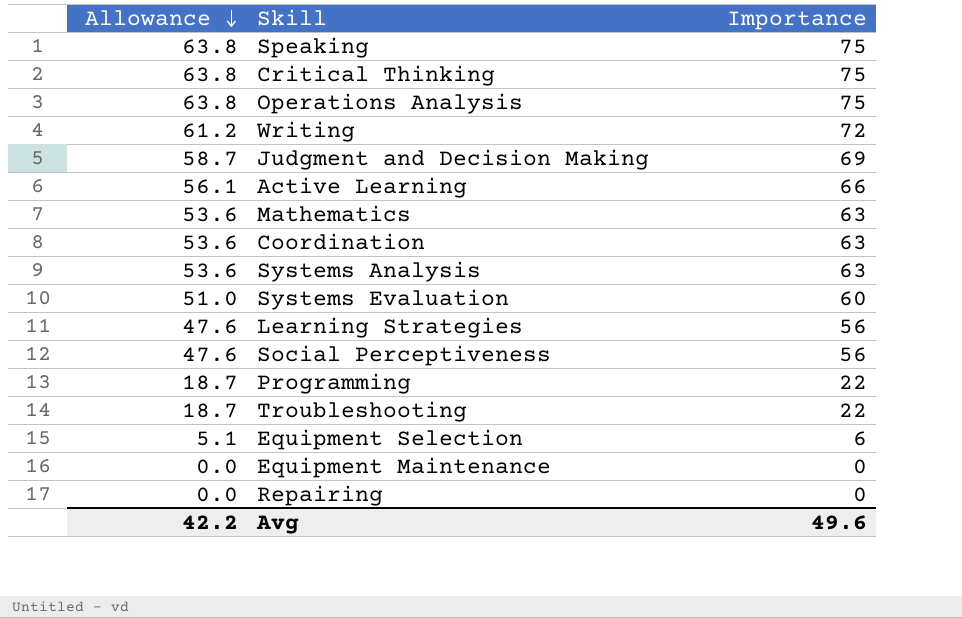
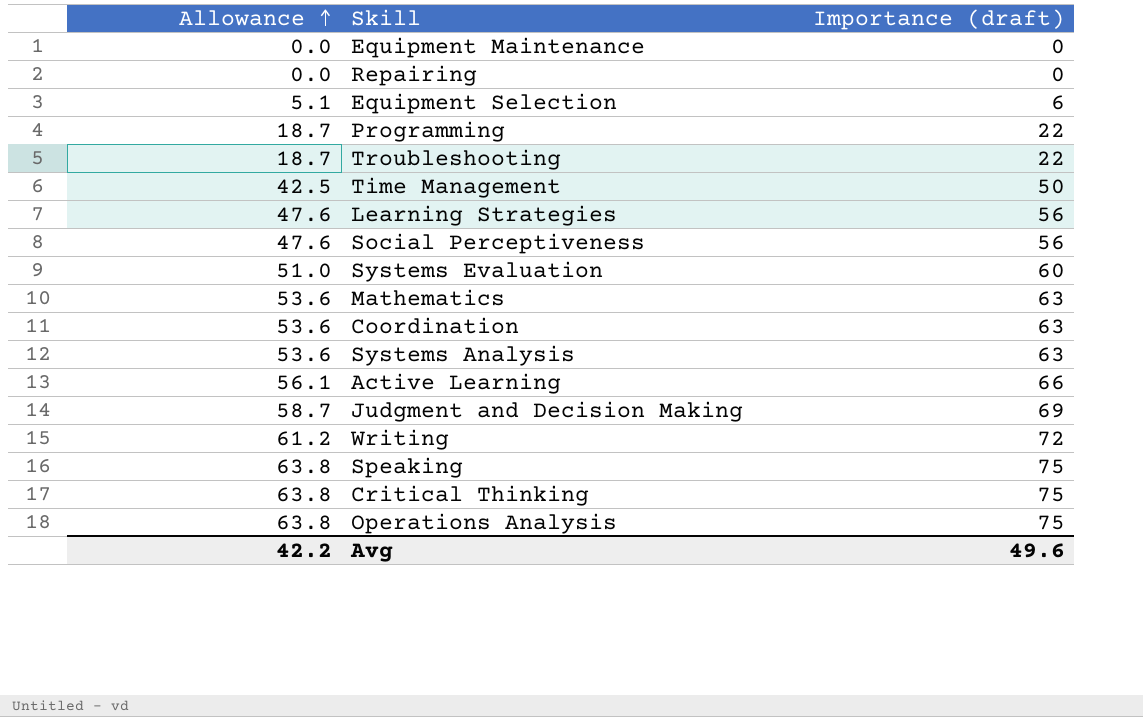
row order: Allowance descending -> Allowance ascending
column name: Importance -> Importance (draft)
row Time Management: none -> 42.5 | 50

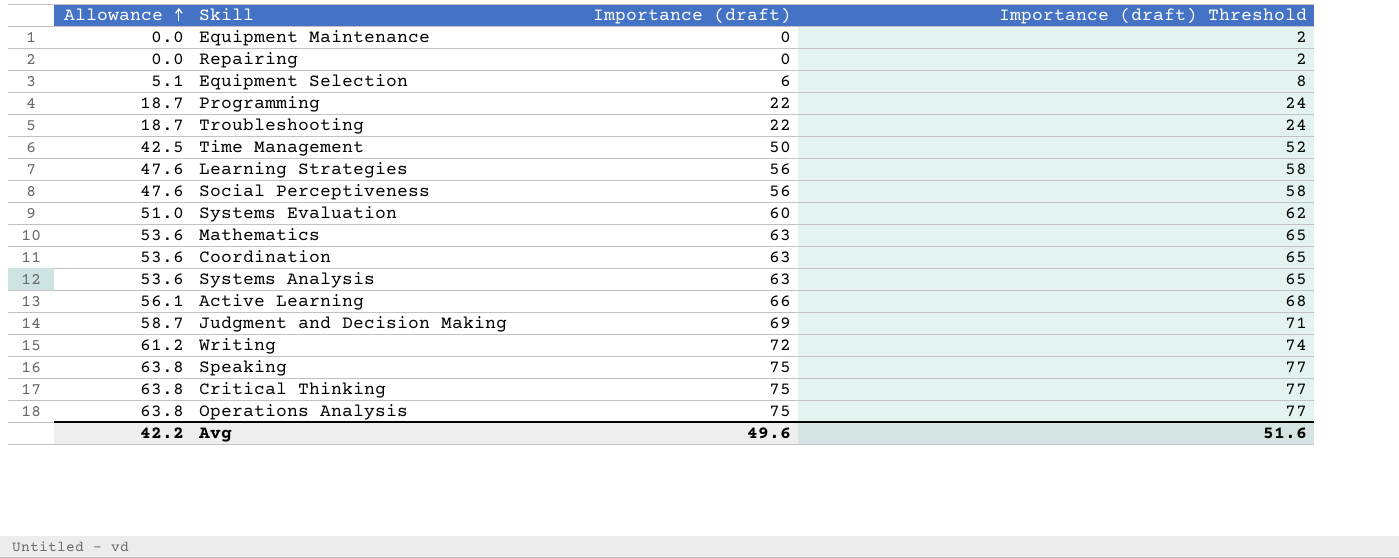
column Importance (draft) Threshold | formula: none -> [Importance (draft)] + 2

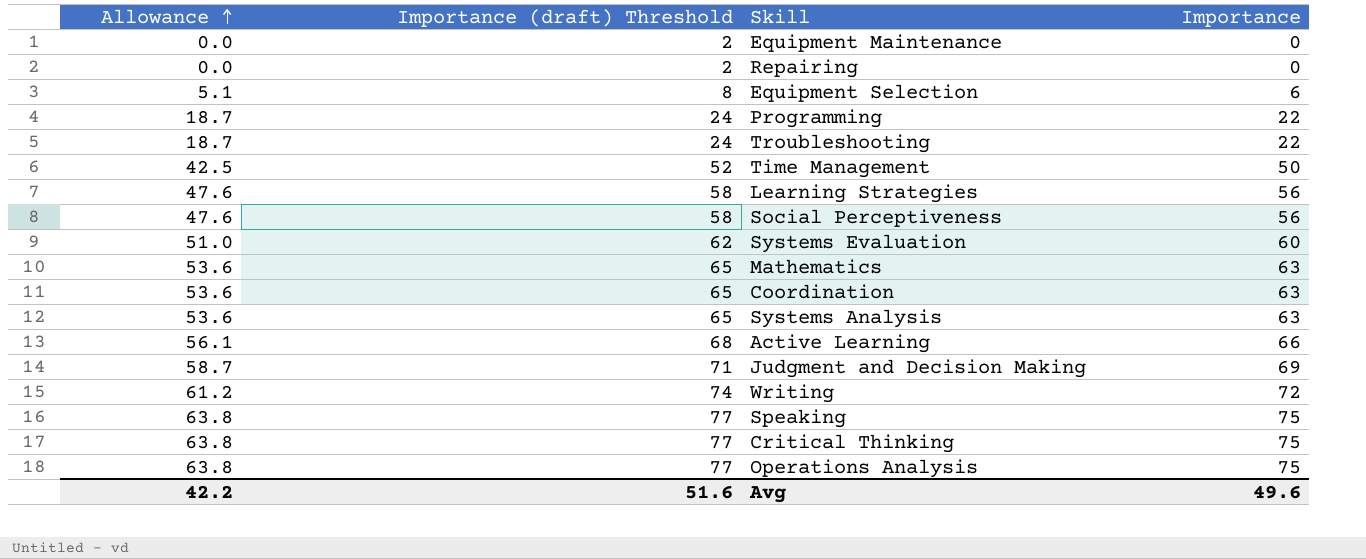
column Importance (draft) Threshold | position: 4 -> 2
column name: Importance (draft) -> Importance

